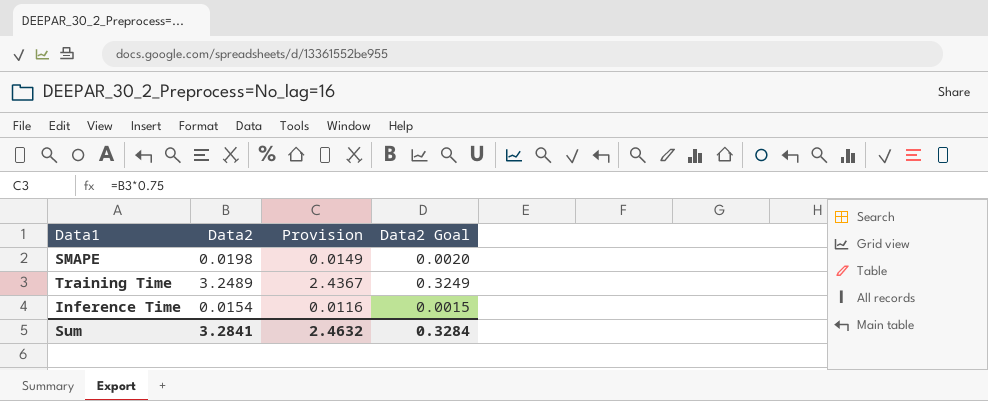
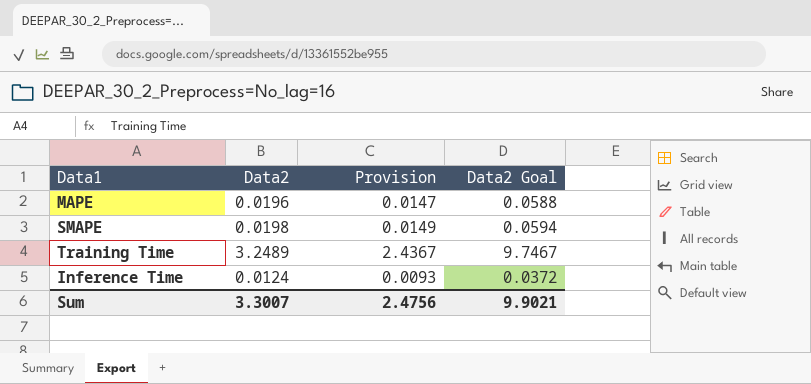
column Data2 Goal | formula: [Data2] * 0.1 -> [Data2] * 3
row MAPE: none -> 0.0196 | 0.0147 | 0.0588
Inference Time | Data2: 0.0154 -> 0.0124
Inference Time | Provision: 0.0116 -> 0.0093
Sum | Data2: 3.2841 -> 3.3007
Sum | Provision: 2.4632 -> 2.4756
Sum | Data2 Goal: 0.3284 -> 9.9021

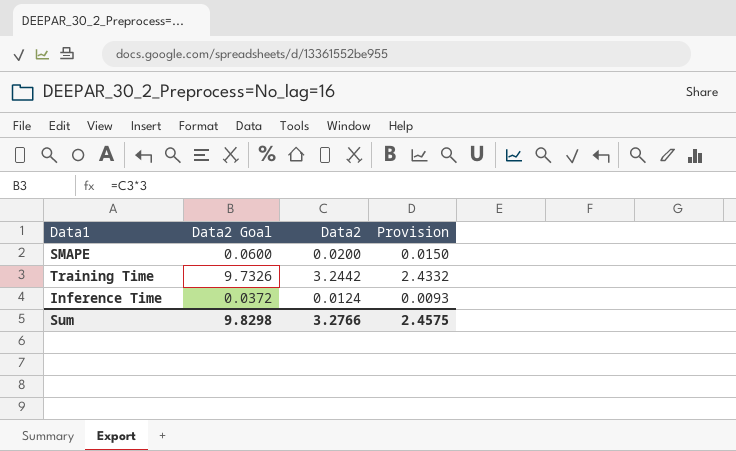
column Data2 Goal | position: 4 -> 2
row MAPE: 0.0196 | 0.0147 | 0.0588 -> none
SMAPE | Data2 Goal: 0.0594 -> 0.0600
SMAPE | Data2: 0.0198 -> 0.0200
SMAPE | Provision: 0.0149 -> 0.0150
Training Time | Data2 Goal: 9.7467 -> 9.7326
Training Time | Data2: 3.2489 -> 3.2442
Training Time | Provision: 2.4367 -> 2.4332
Sum | Data2 Goal: 9.9021 -> 9.8298
Sum | Data2: 3.3007 -> 3.2766
Sum | Provision: 2.4756 -> 2.4575

